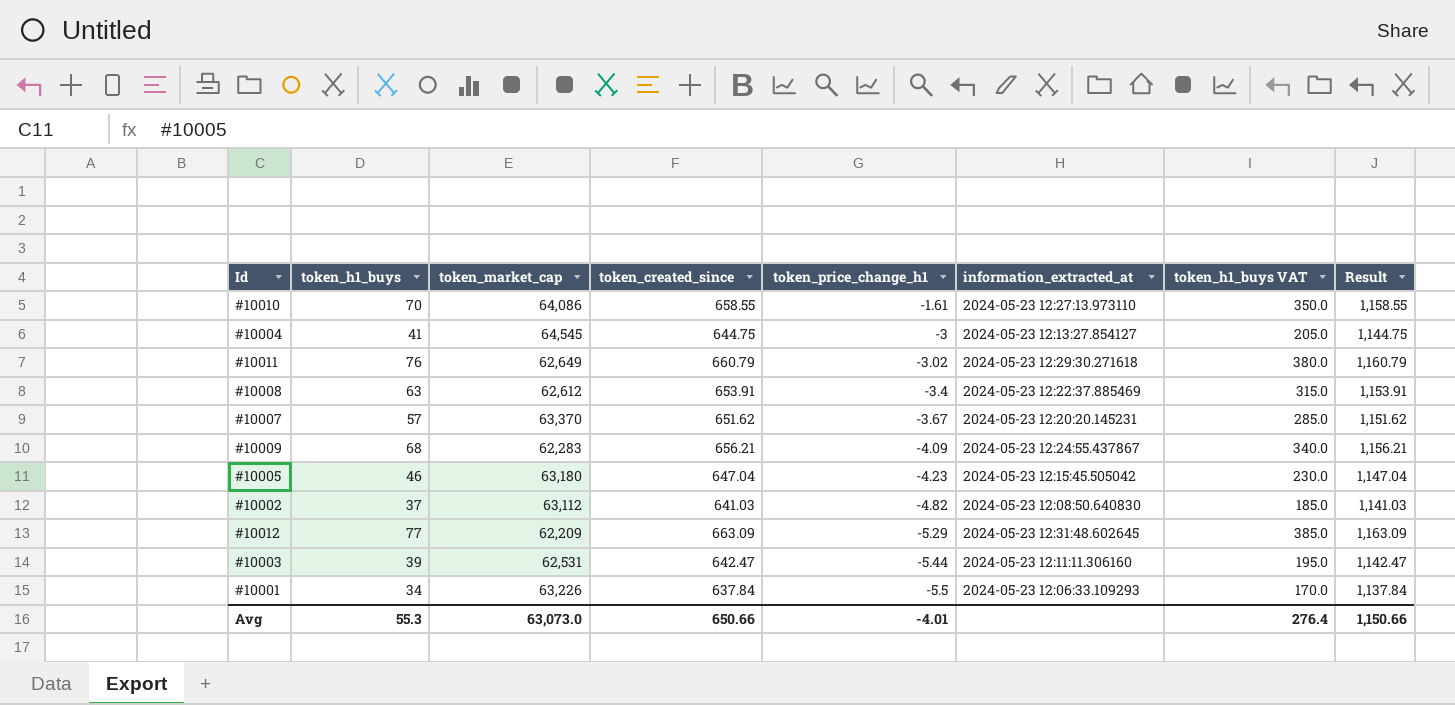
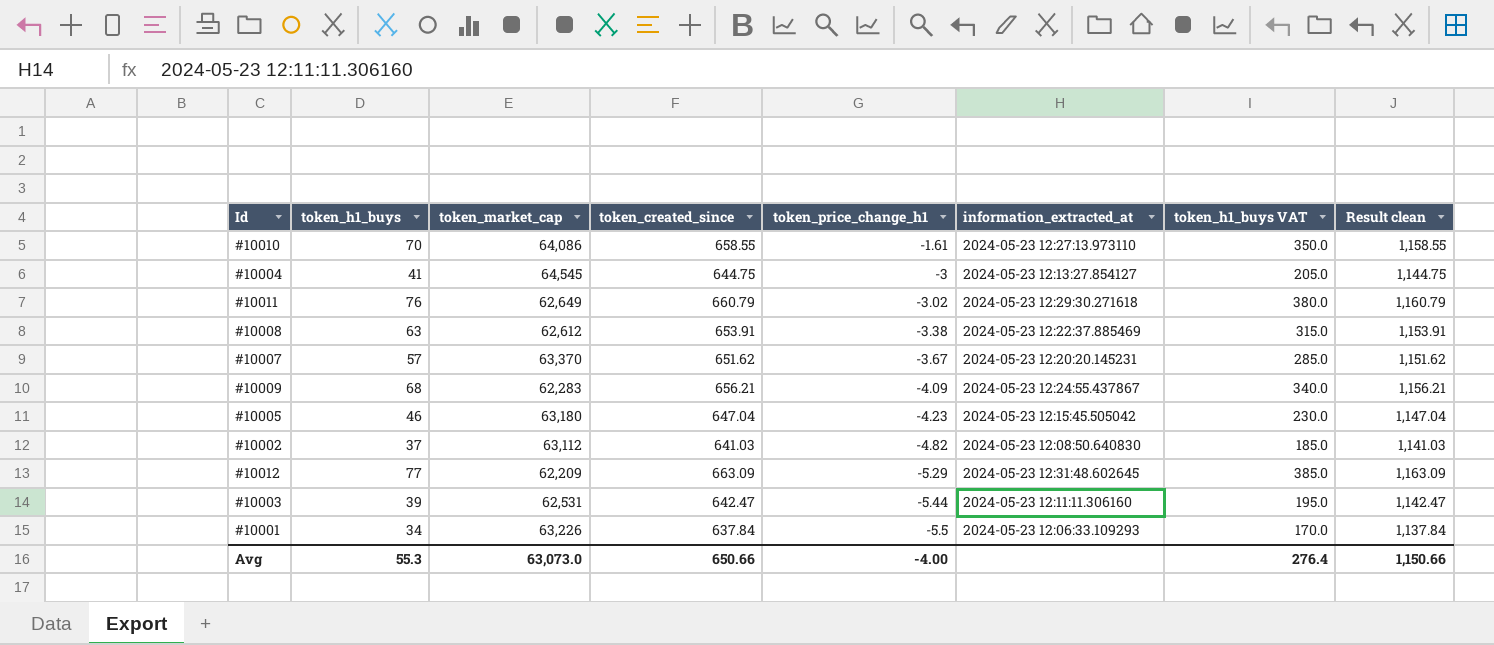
column name: Result -> Result clean
#10008 | token_price_change_h1: -3.4 -> -3.38
Avg | token_price_change_h1: -4.01 -> -4.00

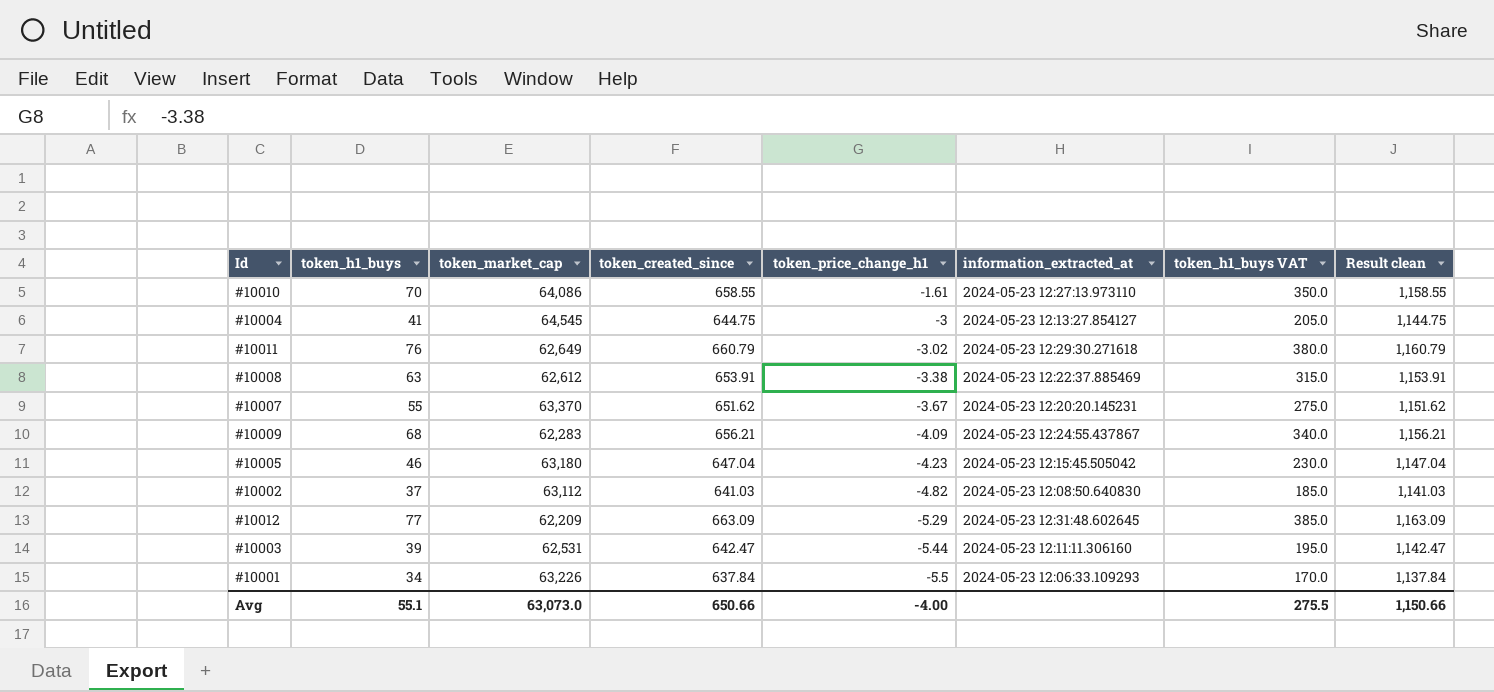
#10007 | token_h1_buys: 57 -> 55
#10007 | token_h1_buys VAT: 285.0 -> 275.0
Avg | token_h1_buys: 55.3 -> 55.1
Avg | token_h1_buys VAT: 276.4 -> 275.5

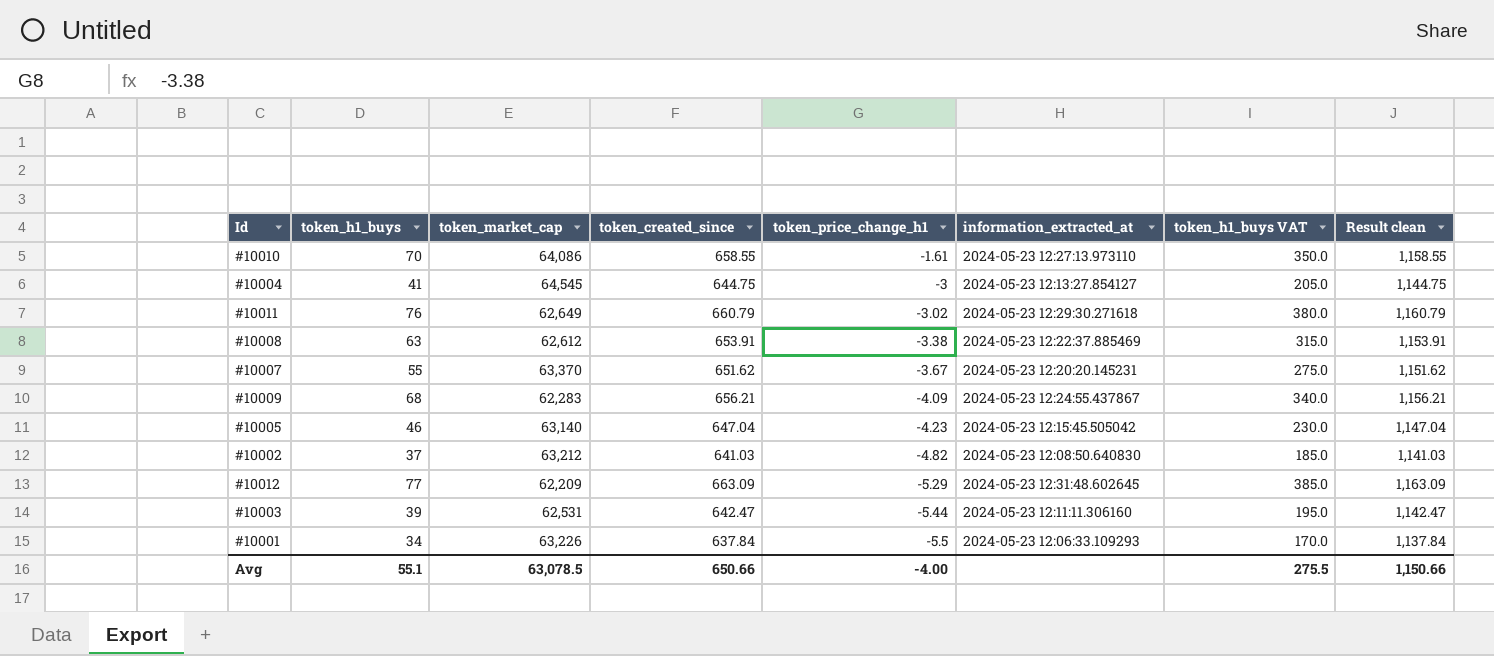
#10005 | token_market_cap: 63,180 -> 63,140
#10002 | token_market_cap: 63,112 -> 63,212
Avg | token_market_cap: 63,073.0 -> 63,078.5

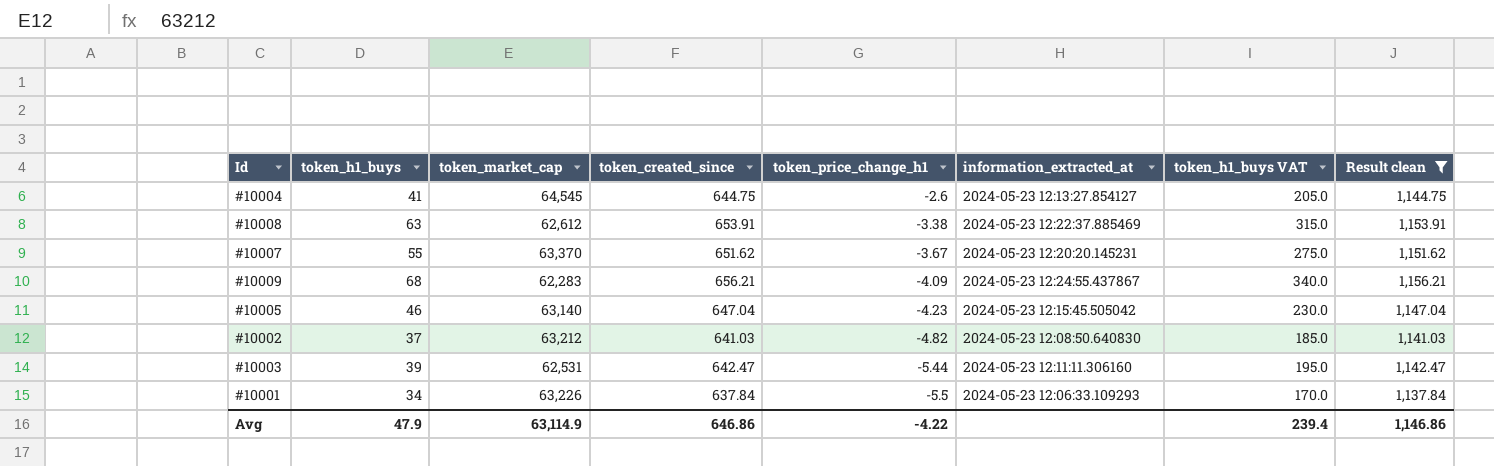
filter: none -> Result clean <= 1,156.21
#10004 | token_price_change_h1: -3 -> -2.6
Avg | token_h1_buys: 55.1 -> 47.9
Avg | token_market_cap: 63,078.5 -> 63,114.9
Avg | token_created_since: 650.66 -> 646.86
Avg | token_price_change_h1: -4.00 -> -4.22
Avg | token_h1_buys VAT: 275.5 -> 239.4
Avg | Result clean: 1,150.66 -> 1,146.86

